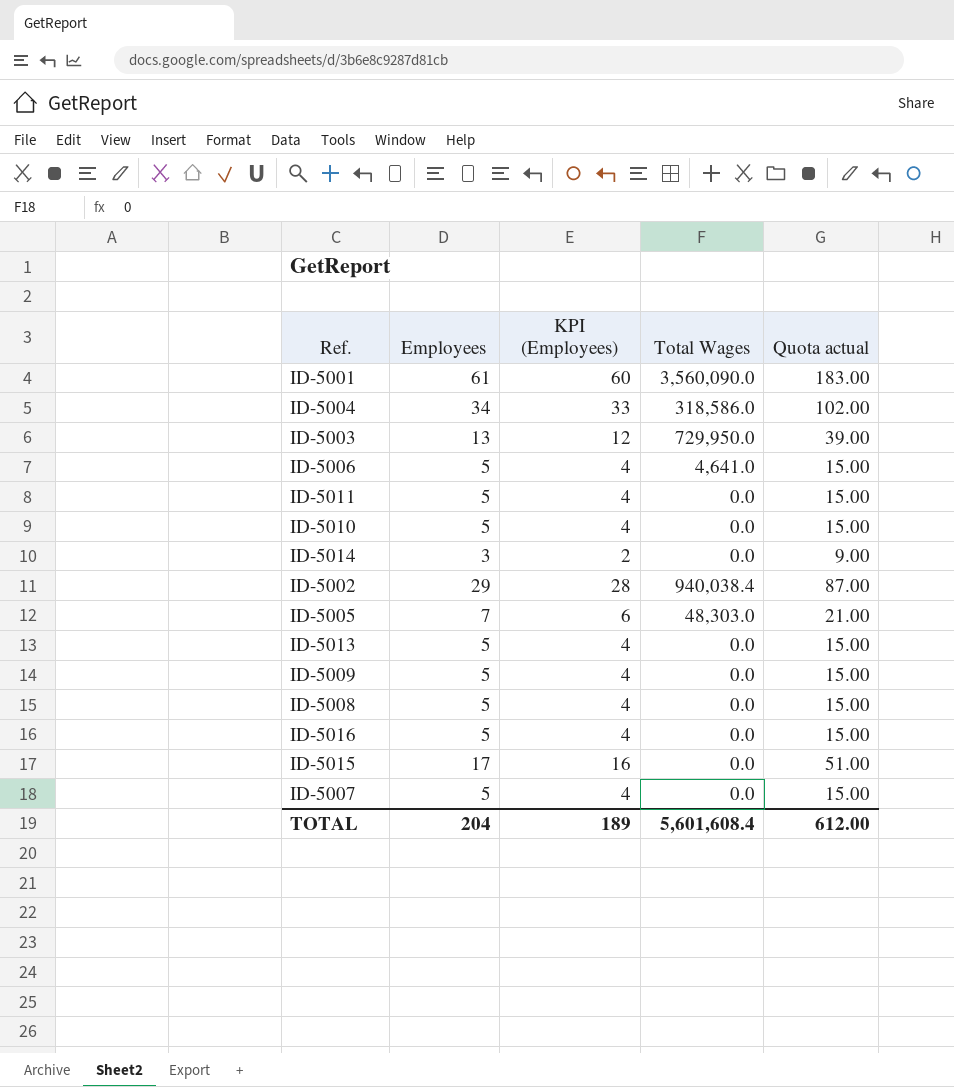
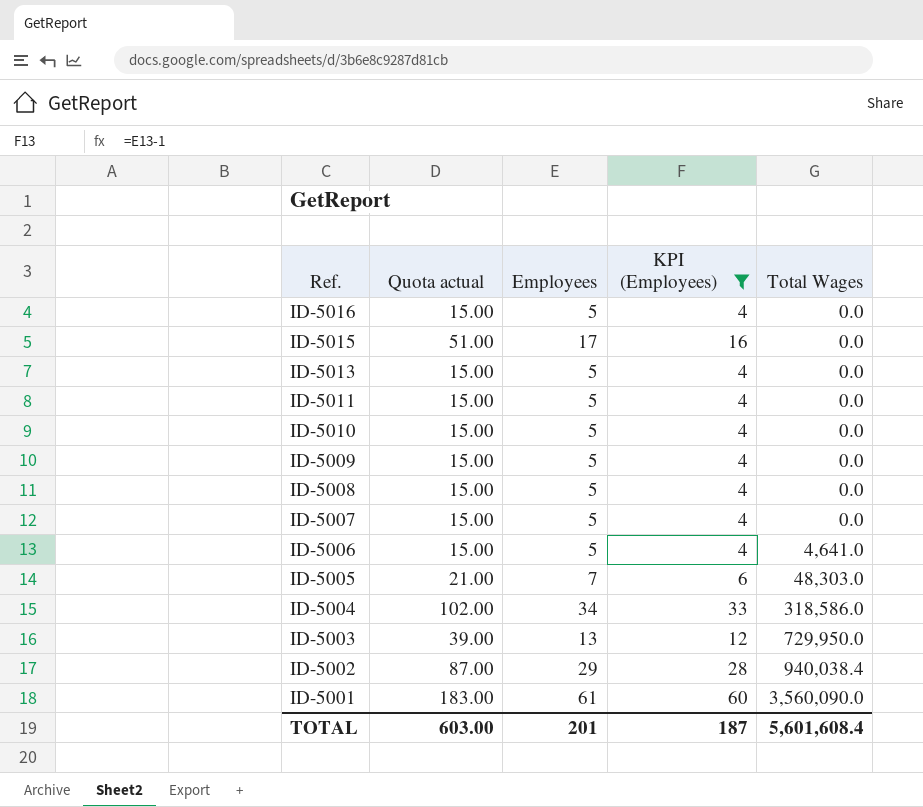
filter: none -> KPI (Employees) != 2
row order: none -> Ref. descending
column Quota actual | position: 5 -> 2
TOTAL | Quota actual: 612.00 -> 603.00
TOTAL | Employees: 204 -> 201
TOTAL | KPI (Employees): 189 -> 187

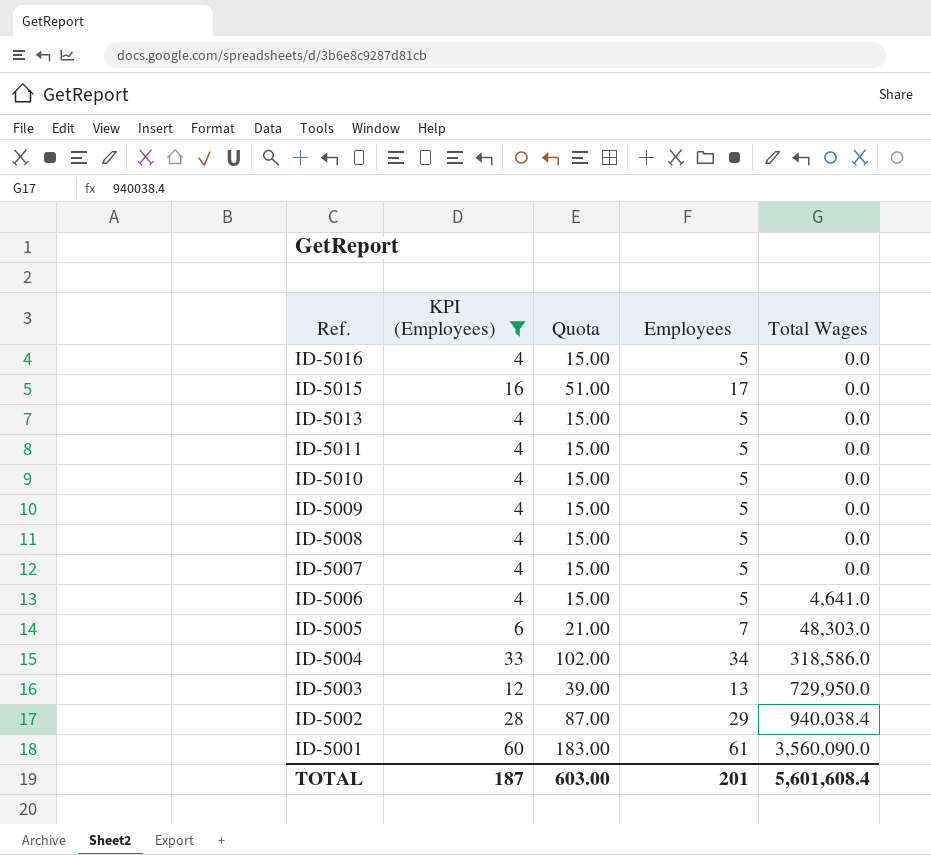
column KPI (Employees) | position: 4 -> 2
column name: Quota actual -> Quota

